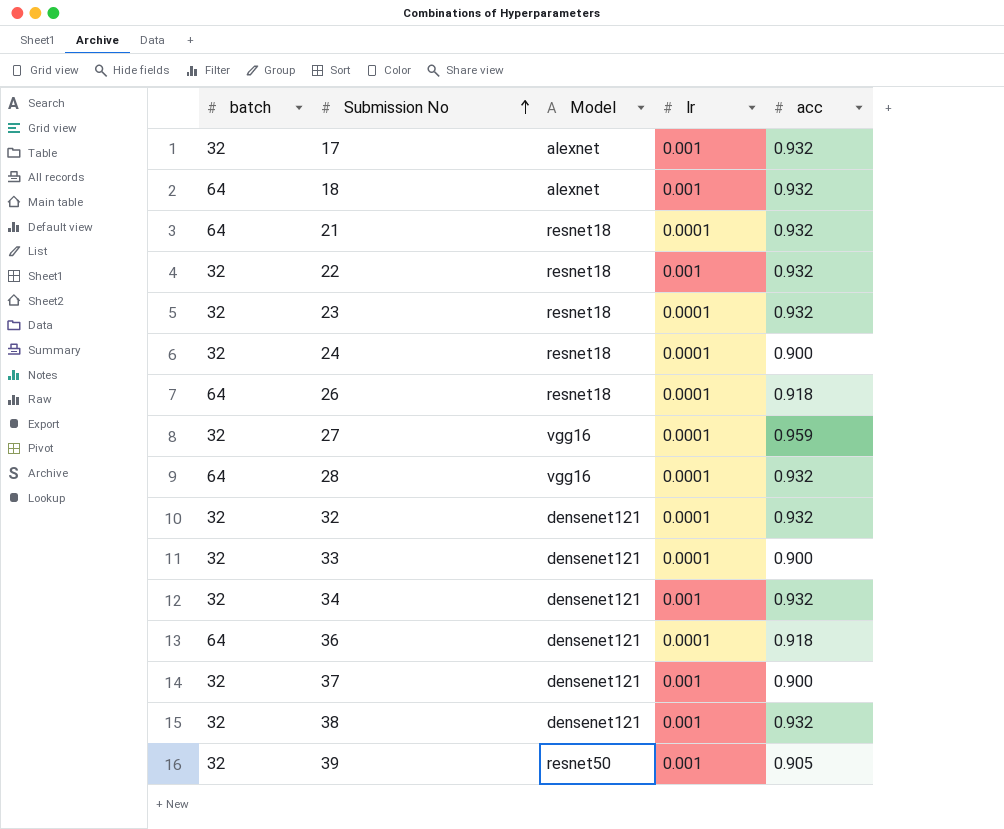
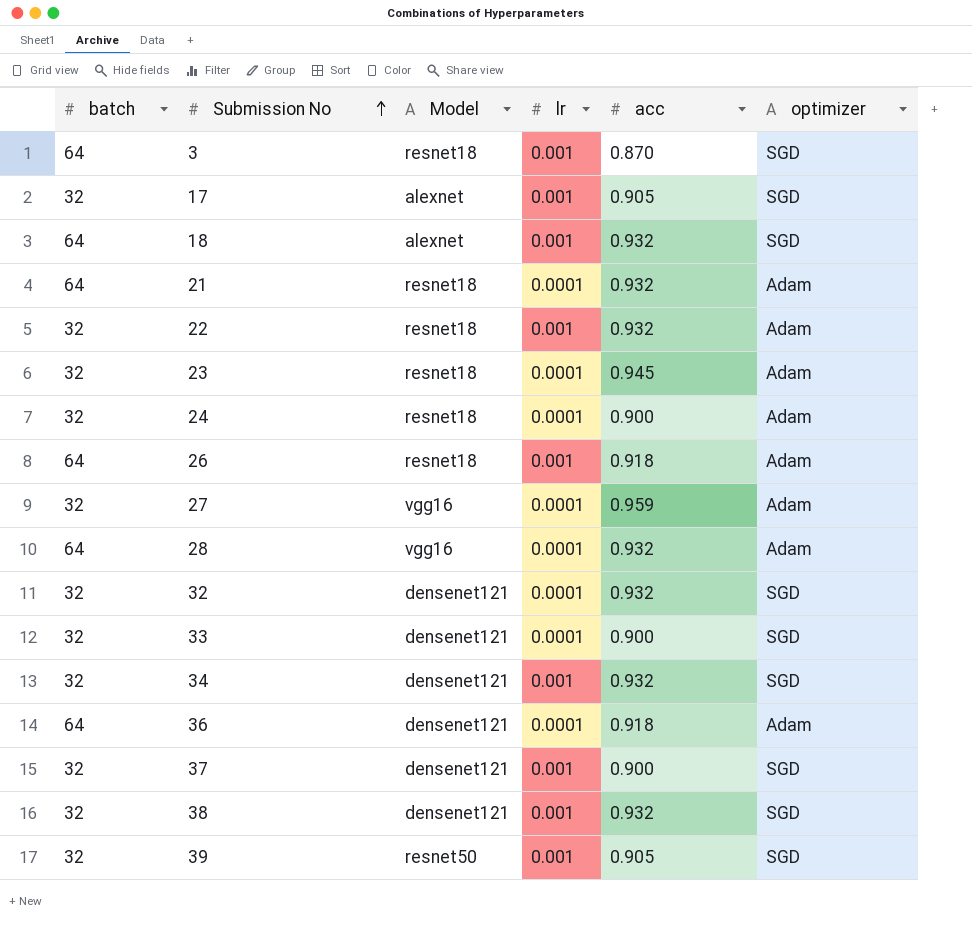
column optimizer | position: none -> 6
row 3: none -> 64 | resnet18 | 0.001 | 0.870 | SGD
17 | acc: 0.932 -> 0.905
23 | acc: 0.932 -> 0.945
26 | lr: 0.0001 -> 0.001

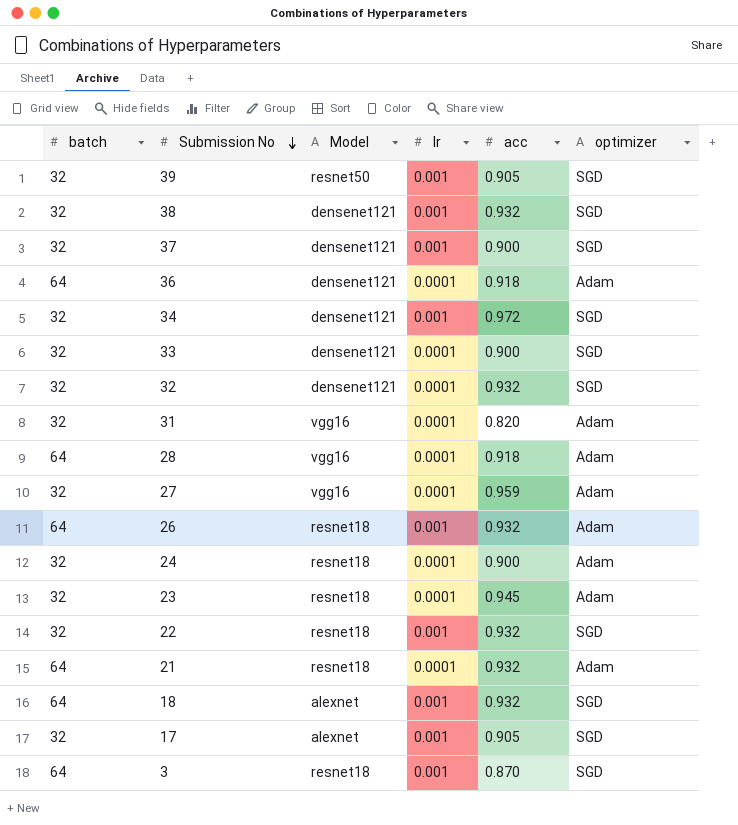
row order: Submission No ascending -> Submission No descending
34 | acc: 0.932 -> 0.972
row 31: none -> 32 | vgg16 | 0.0001 | 0.820 | Adam
28 | acc: 0.932 -> 0.918
26 | acc: 0.918 -> 0.932
22 | optimizer: Adam -> SGD

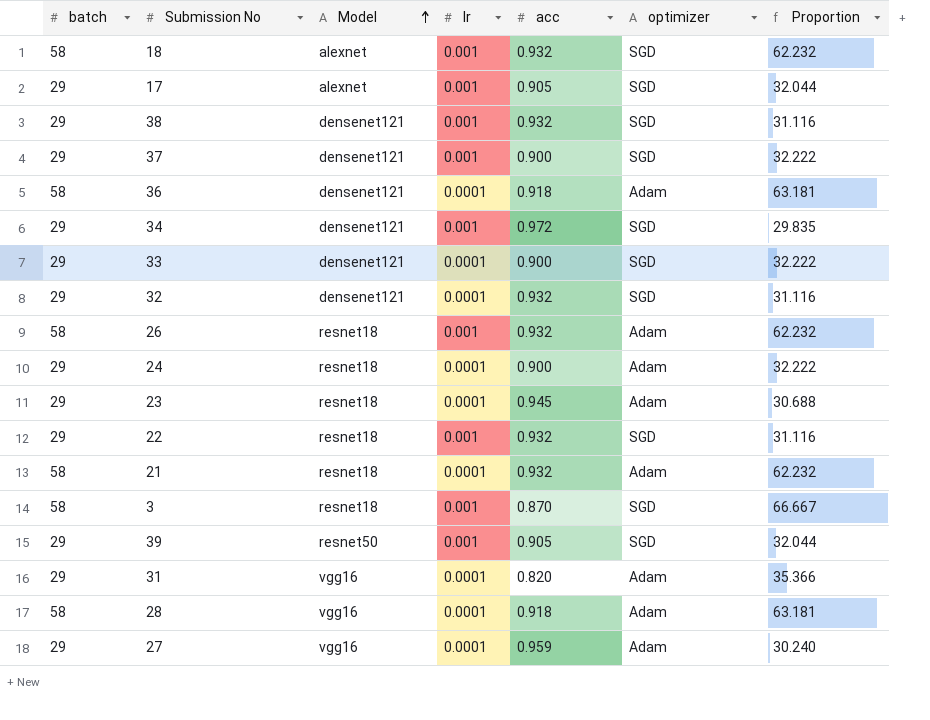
row order: Submission No descending -> Model ascending
column Proportion | formula: none -> [batch] / [acc]
18 | batch: 64 -> 58
17 | batch: 32 -> 29
38 | batch: 32 -> 29
37 | batch: 32 -> 29
36 | batch: 64 -> 58
34 | batch: 32 -> 29
33 | batch: 32 -> 29
32 | batch: 32 -> 29
26 | batch: 64 -> 58
24 | batch: 32 -> 29
23 | batch: 32 -> 29
22 | batch: 32 -> 29
21 | batch: 64 -> 58
3 | batch: 64 -> 58
39 | batch: 32 -> 29
31 | batch: 32 -> 29
28 | batch: 64 -> 58
27 | batch: 32 -> 29

